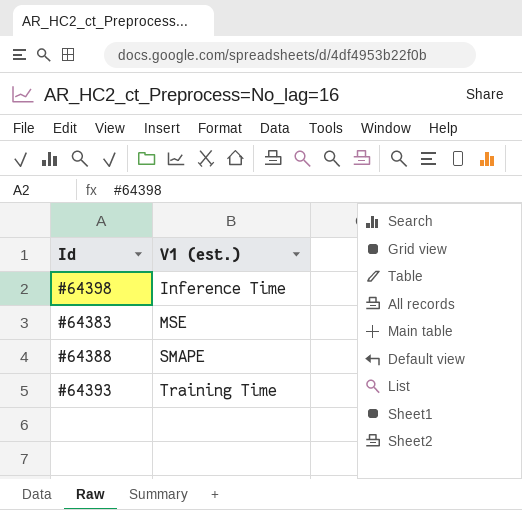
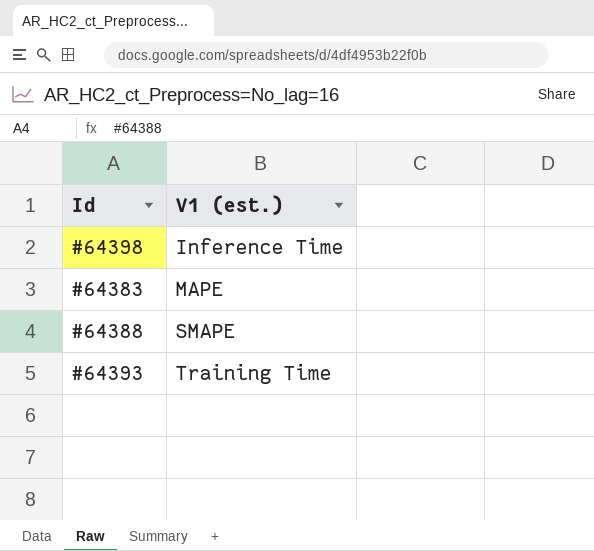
#64383 | V1 (est.): MSE -> MAPE

